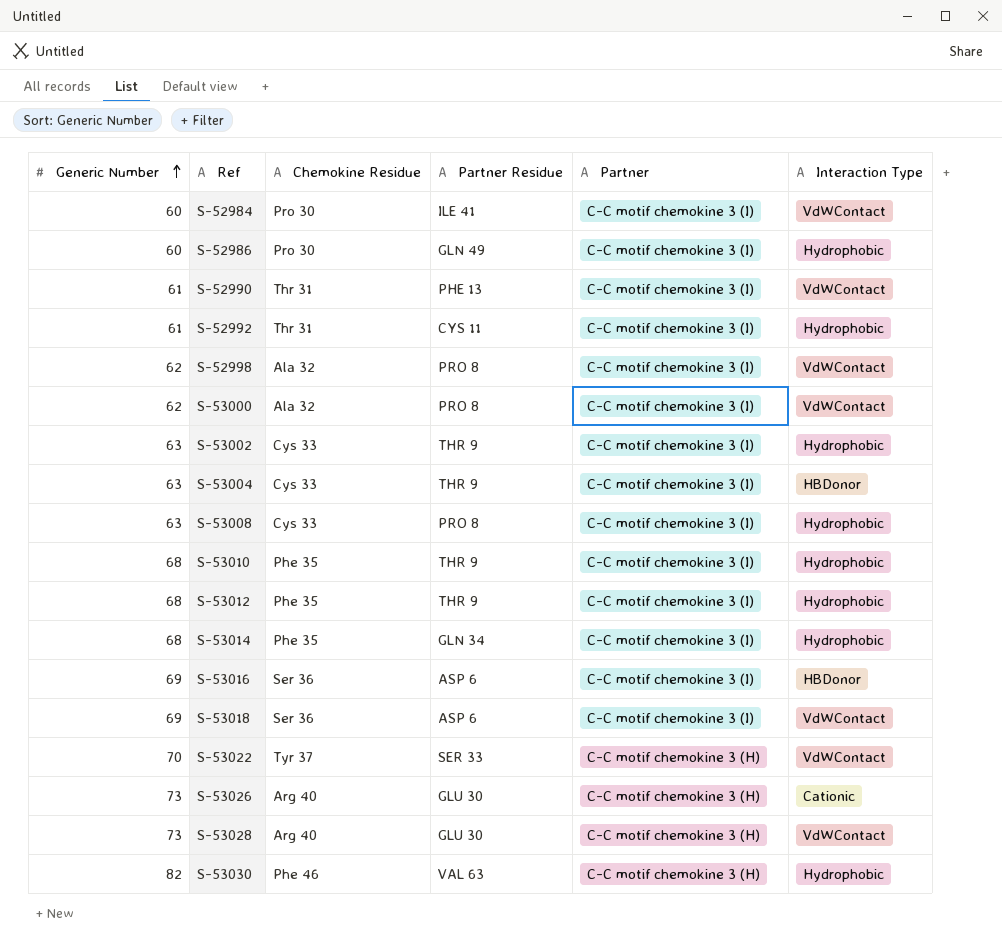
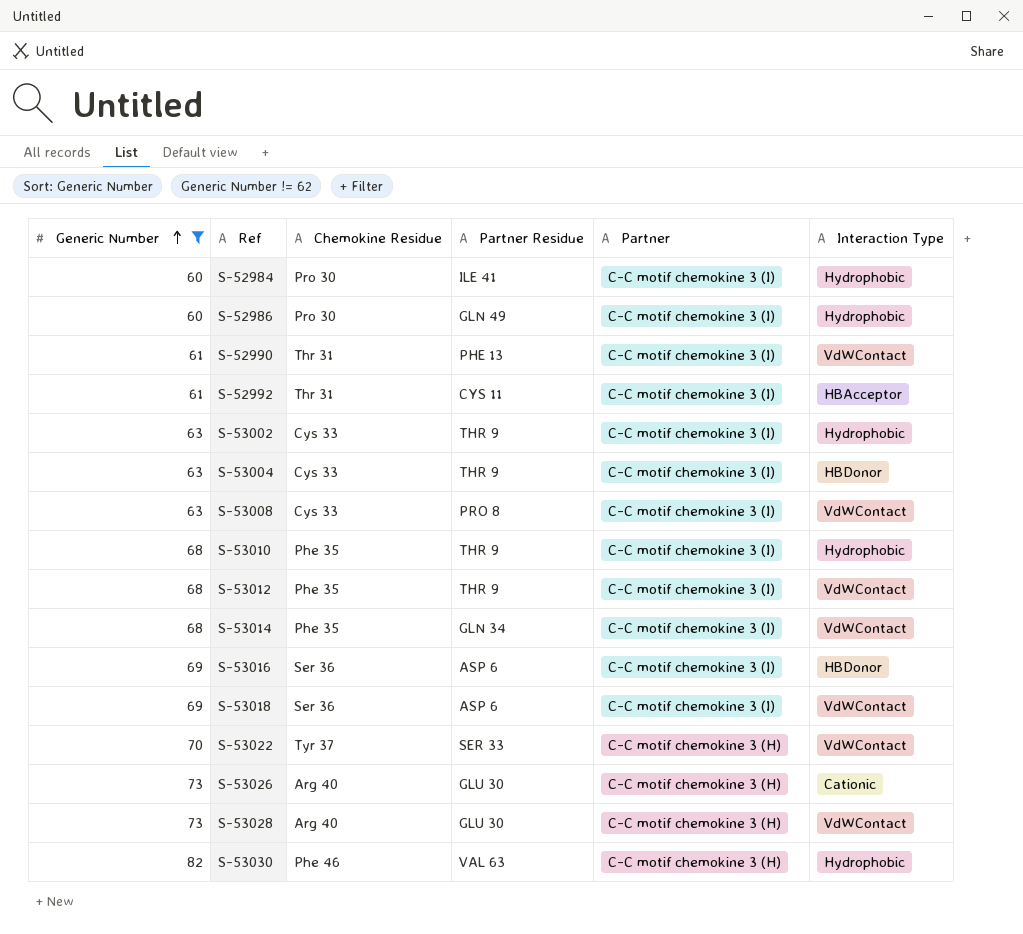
filter: none -> Generic Number != 62
S-52984 | Interaction Type: VdWContact -> Hydrophobic
S-52992 | Interaction Type: Hydrophobic -> HBAcceptor
S-53008 | Interaction Type: Hydrophobic -> VdWContact
S-53012 | Interaction Type: Hydrophobic -> VdWContact
S-53014 | Interaction Type: Hydrophobic -> VdWContact

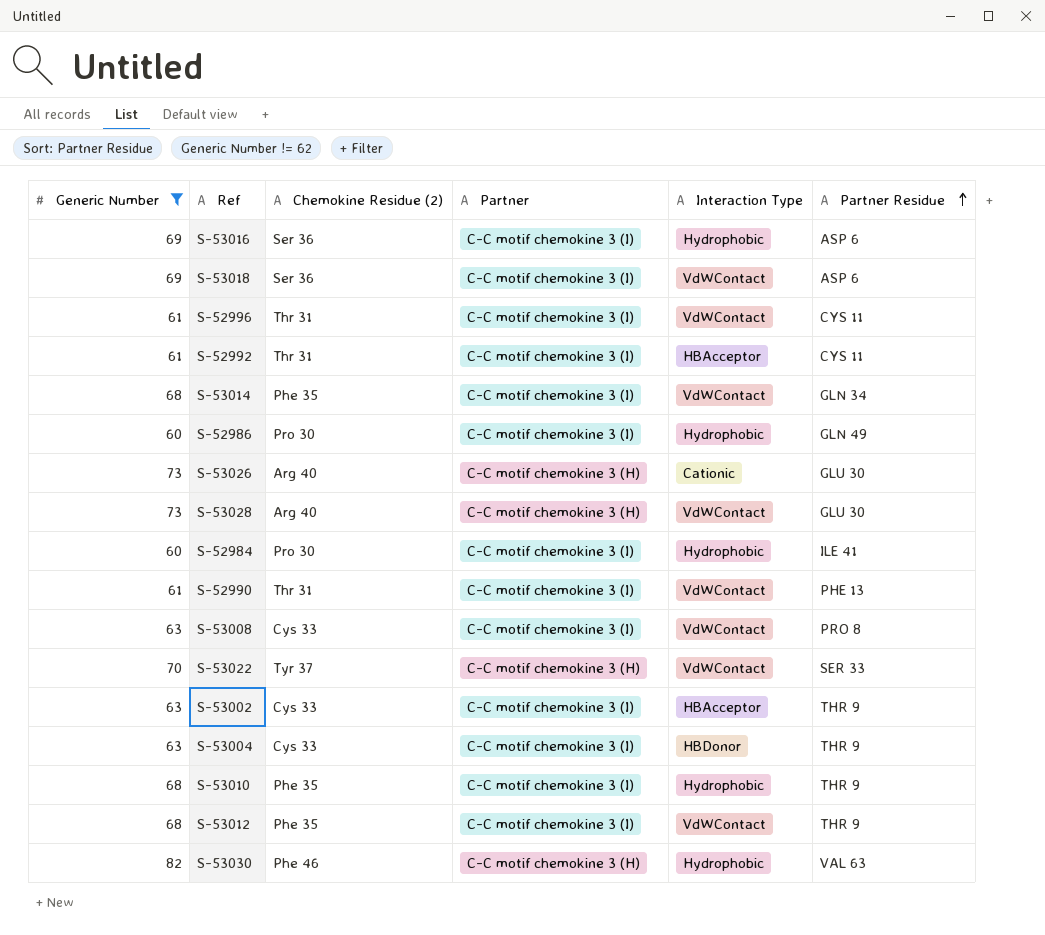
row order: Generic Number ascending -> Partner Residue ascending
column name: Chemokine Residue -> Chemokine Residue (2)
column Partner Residue | position: 4 -> 6
S-53016 | Interaction Type: HBDonor -> Hydrophobic
row S-52996: none -> 61 | Thr 31 | C-C motif chemokine 3 (I) | VdWContact | CYS 11
S-53002 | Interaction Type: Hydrophobic -> HBAcceptor

